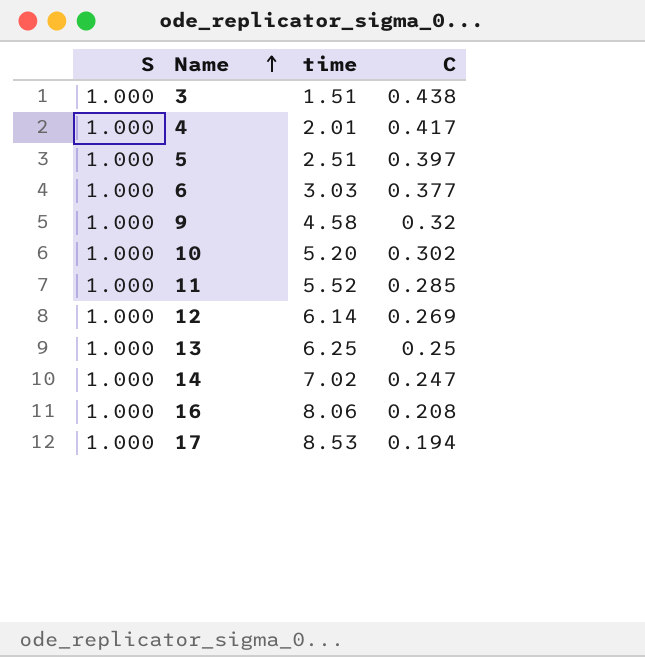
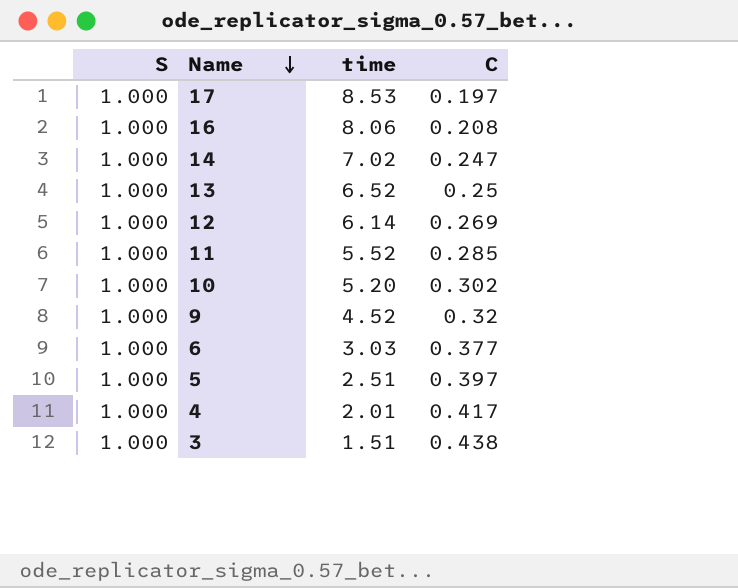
row order: Name ascending -> Name descending
17 | C: 0.194 -> 0.197
13 | time: 6.25 -> 6.52
9 | time: 4.58 -> 4.52

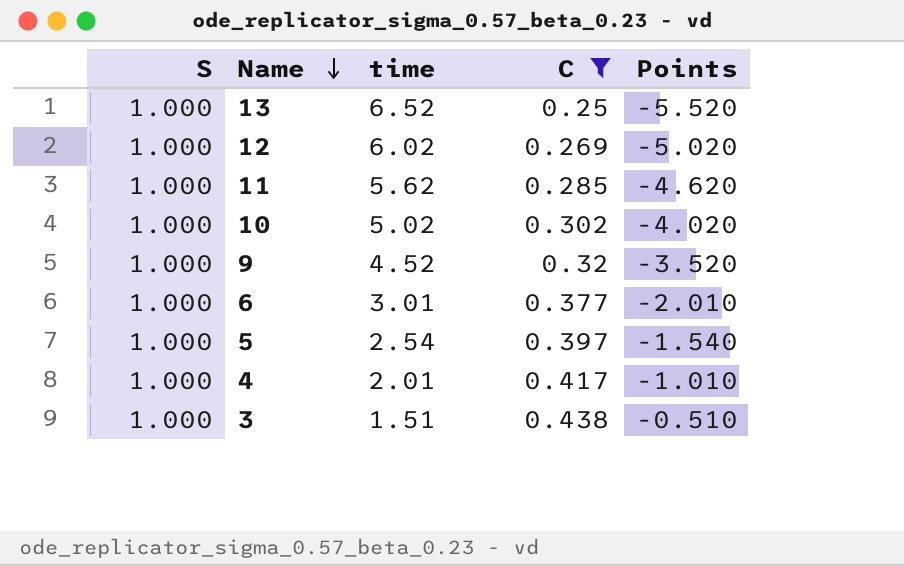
filter: none -> C >= 0.25
column Points | formula: none -> [S] - [time]
12 | time: 6.14 -> 6.02
11 | time: 5.52 -> 5.62
10 | time: 5.20 -> 5.02
6 | time: 3.03 -> 3.01
5 | time: 2.51 -> 2.54

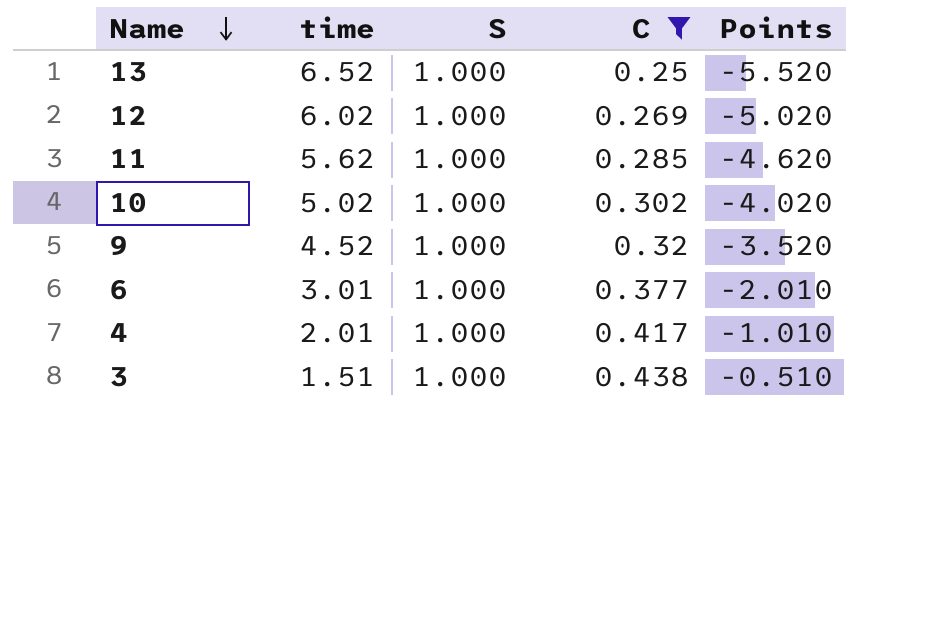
column S | position: 1 -> 3
row 5: 1.000 | 2.54 | 0.397 | -1.540 -> none

